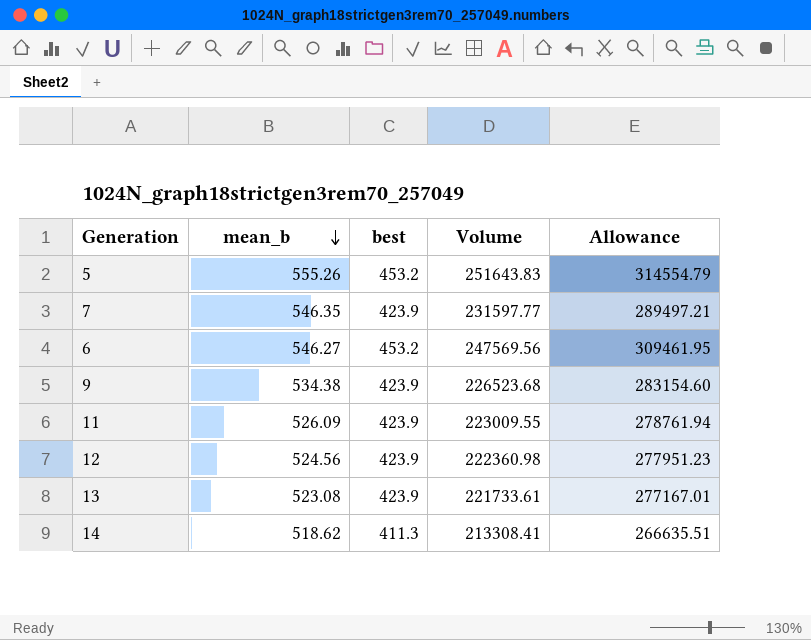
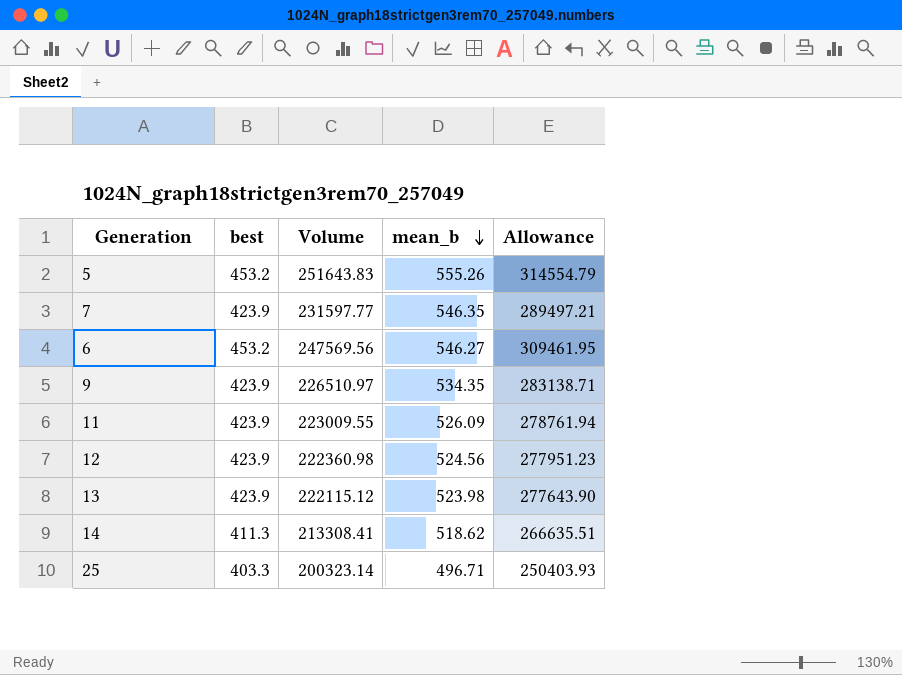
column mean_b | position: 2 -> 4
9 | Volume: 226523.68 -> 226510.97
9 | mean_b: 534.38 -> 534.35
9 | Allowance: 283154.60 -> 283138.71
13 | Volume: 221733.61 -> 222115.12
13 | mean_b: 523.08 -> 523.98
13 | Allowance: 277167.01 -> 277643.90
row 25: none -> 403.3 | 200323.14 | 496.71 | 250403.93

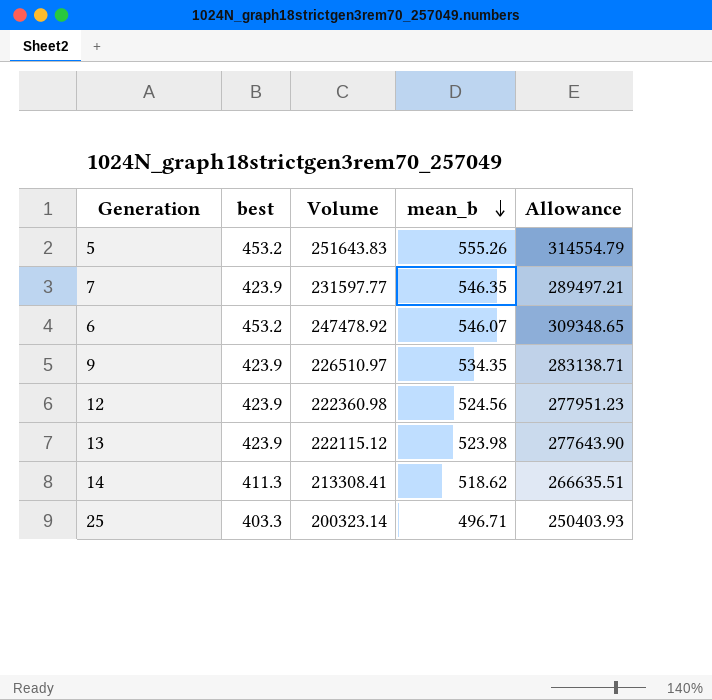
row 11: 423.9 | 223009.55 | 526.09 | 278761.94 -> none
6 | Volume: 247569.56 -> 247478.92
6 | mean_b: 546.27 -> 546.07
6 | Allowance: 309461.95 -> 309348.65

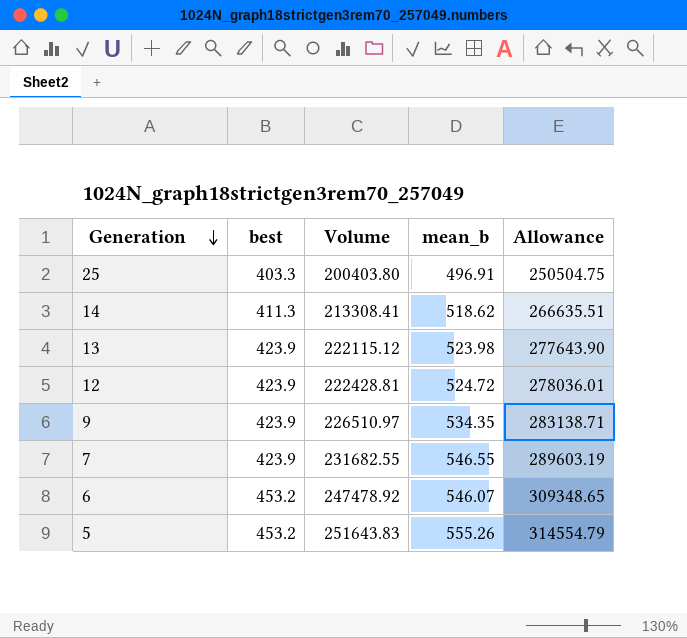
row order: mean_b descending -> Generation descending
25 | Volume: 200323.14 -> 200403.80
25 | mean_b: 496.71 -> 496.91
25 | Allowance: 250403.93 -> 250504.75
12 | Volume: 222360.98 -> 222428.81
12 | mean_b: 524.56 -> 524.72
12 | Allowance: 277951.23 -> 278036.01
7 | Volume: 231597.77 -> 231682.55
7 | mean_b: 546.35 -> 546.55
7 | Allowance: 289497.21 -> 289603.19

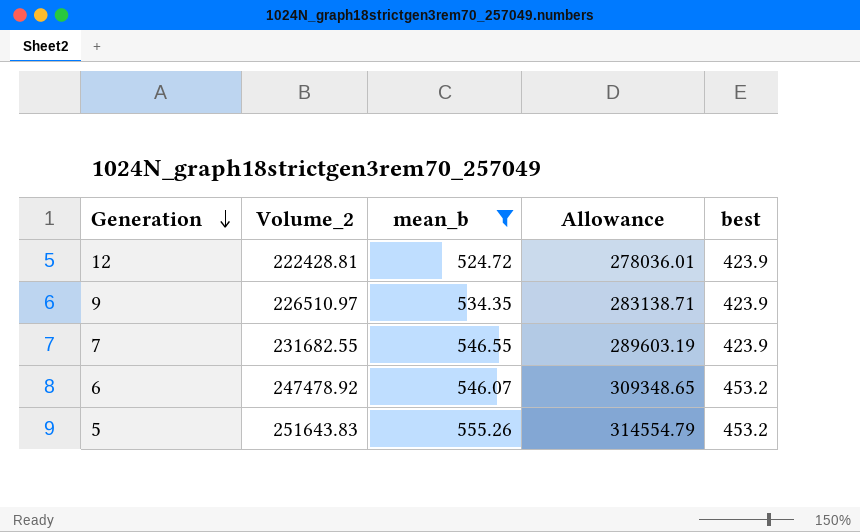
filter: none -> mean_b >= 524.72
column name: Volume -> Volume_2
column best | position: 2 -> 5

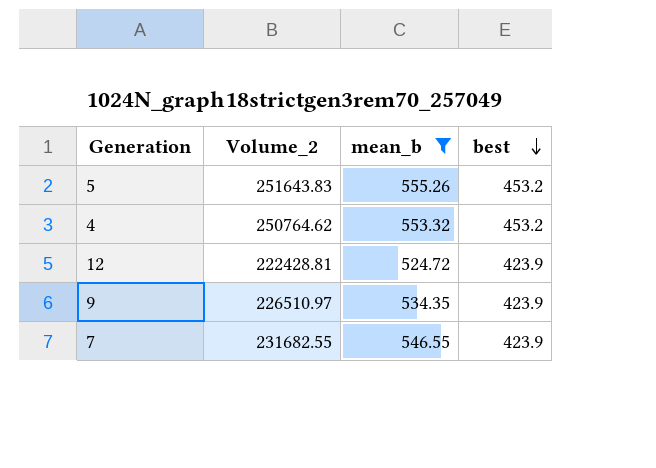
row order: Generation descending -> best descending
column Allowance | formula: [Volume_2] * 1.25 -> none
row 6: 247478.92 | 546.07 | 309348.65 | 453.2 -> none
row 4: none -> 250764.62 | 553.32 | 453.2

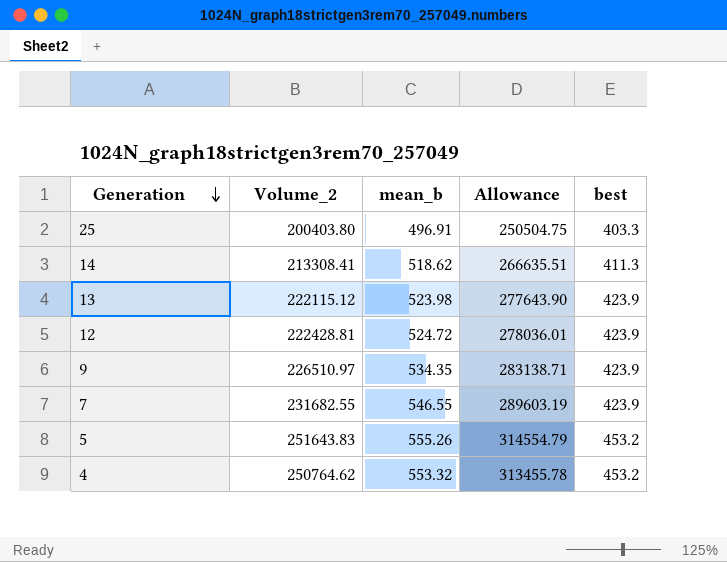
filter: mean_b >= 524.72 -> none
row order: best descending -> Generation descending
column Allowance | formula: none -> [Volume_2] * 1.25

